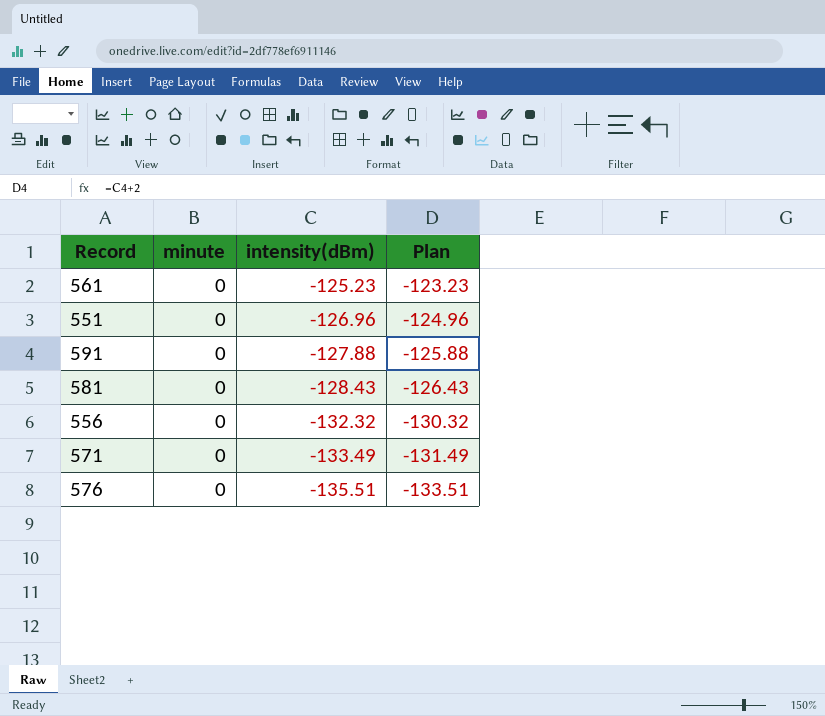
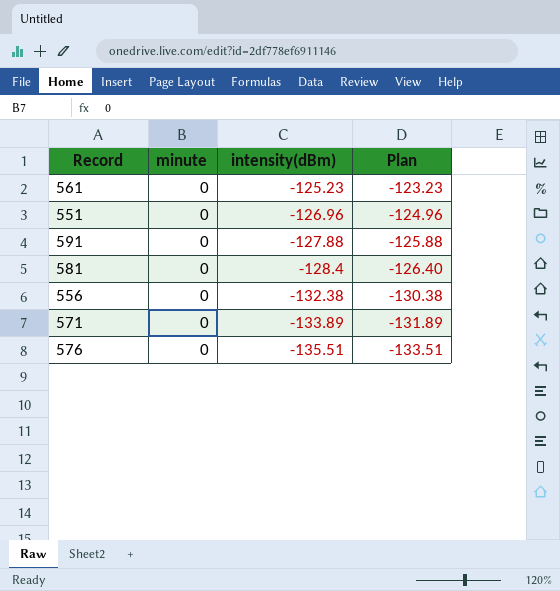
581 | intensity(dBm): -128.43 -> -128.4
581 | Plan: -126.43 -> -126.40
556 | intensity(dBm): -132.32 -> -132.38
556 | Plan: -130.32 -> -130.38
571 | intensity(dBm): -133.49 -> -133.89
571 | Plan: -131.49 -> -131.89

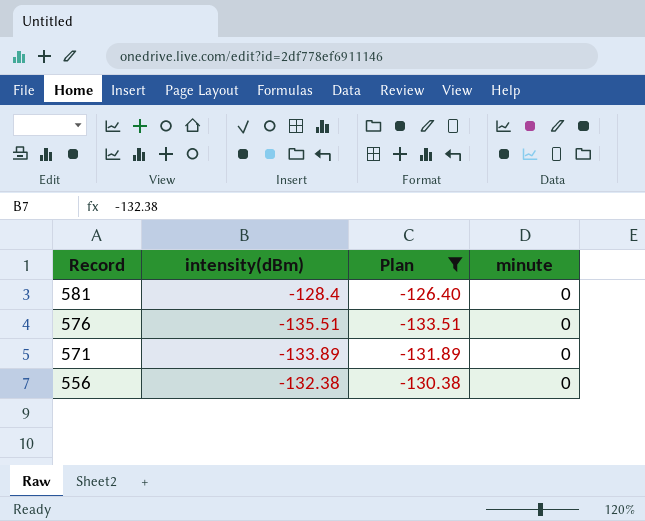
filter: none -> Plan <= -126.40
row order: intensity(dBm) descending -> Record descending
column minute | position: 2 -> 4

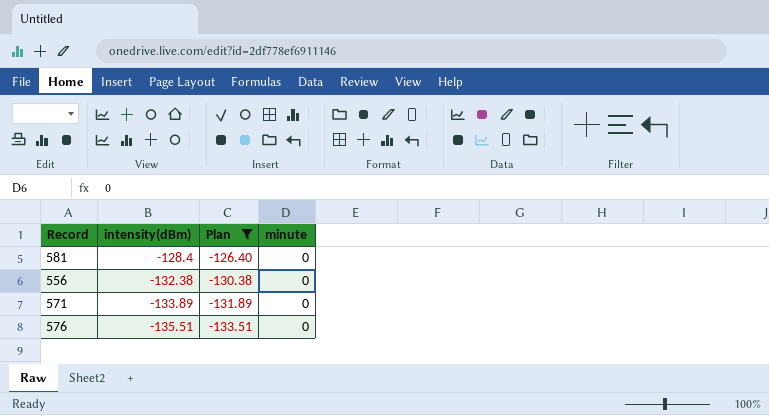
row order: Record descending -> intensity(dBm) descending

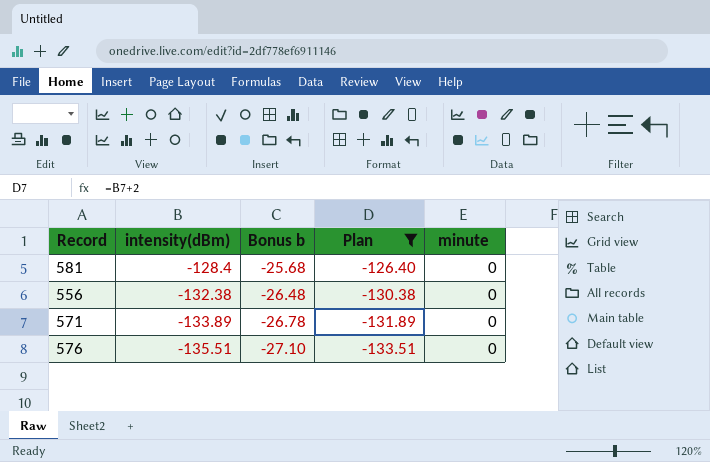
column Bonus b | formula: none -> [intensity(dBm)] * 0.2

